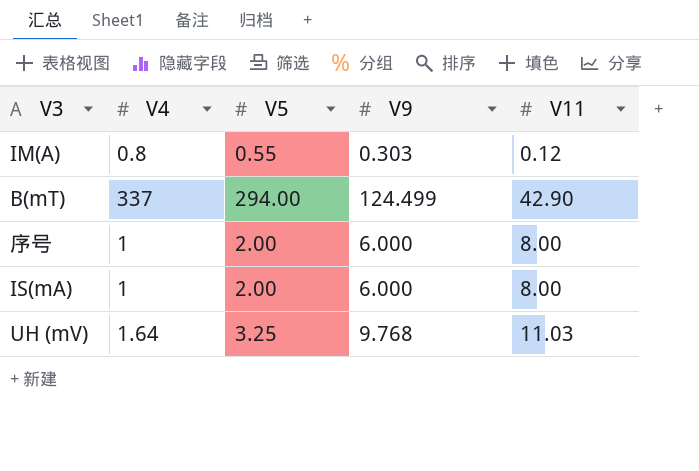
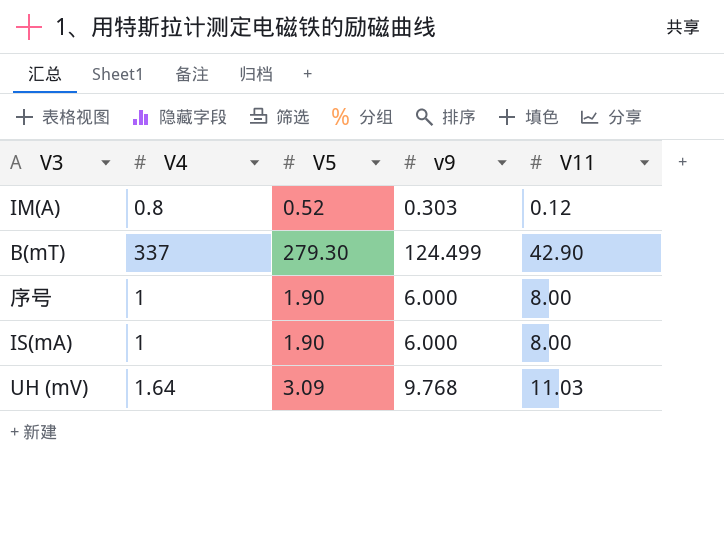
column name: V9 -> v9
IM(A) | V5: 0.55 -> 0.52
B(mT) | V5: 294.00 -> 279.30
序号 | V5: 2.00 -> 1.90
IS(mA) | V5: 2.00 -> 1.90
UH (mV) | V5: 3.25 -> 3.09

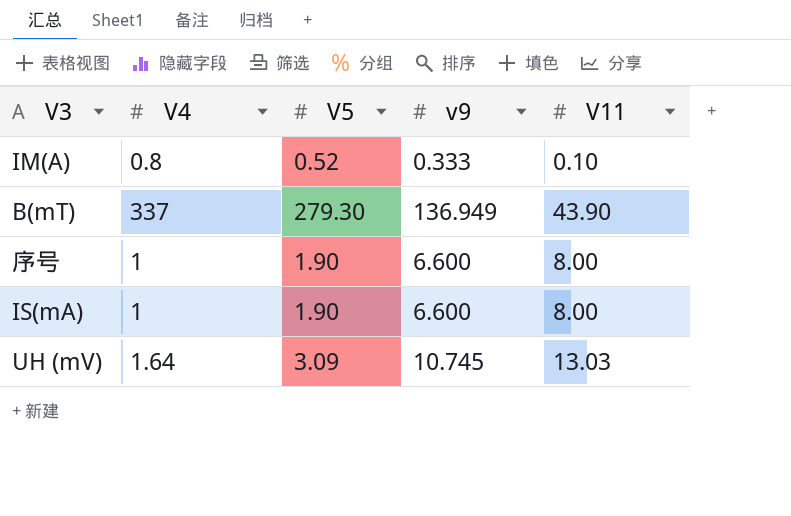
IM(A) | v9: 0.303 -> 0.333
IM(A) | V11: 0.12 -> 0.10
B(mT) | v9: 124.499 -> 136.949
B(mT) | V11: 42.90 -> 43.90
序号 | v9: 6.000 -> 6.600
IS(mA) | v9: 6.000 -> 6.600
UH (mV) | v9: 9.768 -> 10.745
UH (mV) | V11: 11.03 -> 13.03

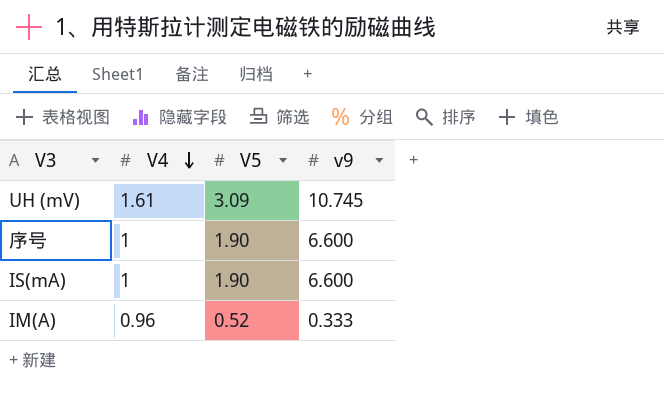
row order: none -> V4 descending
column V11 | position: 5 -> none
row B(mT): 337 | 279.30 | 136.949 | 43.90 -> none
UH (mV) | V4: 1.64 -> 1.61
IM(A) | V4: 0.8 -> 0.96

